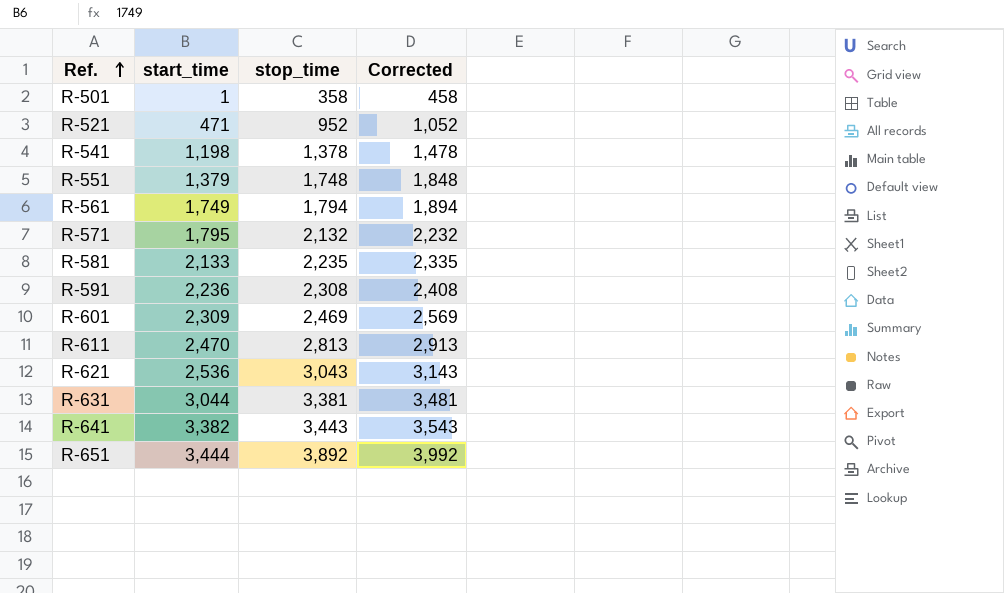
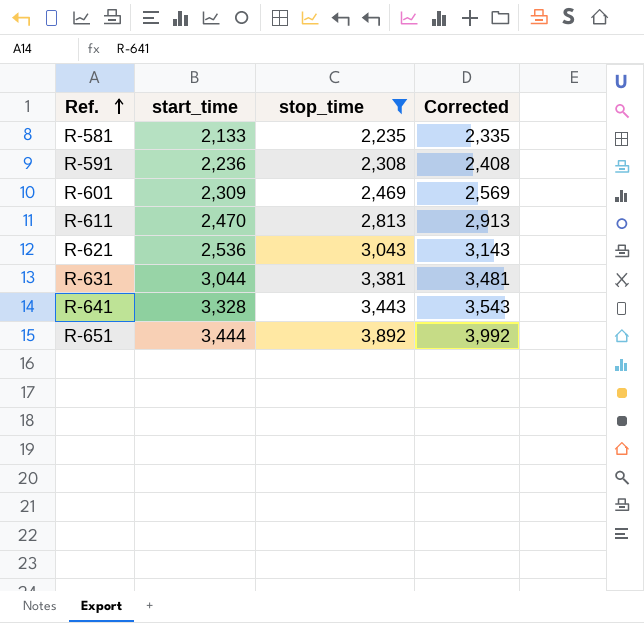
filter: none -> stop_time >= 2,235
R-641 | start_time: 3,382 -> 3,328

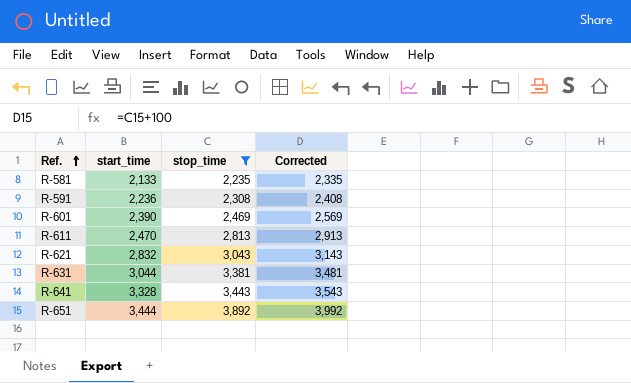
R-601 | start_time: 2,309 -> 2,390
R-621 | start_time: 2,536 -> 2,832

